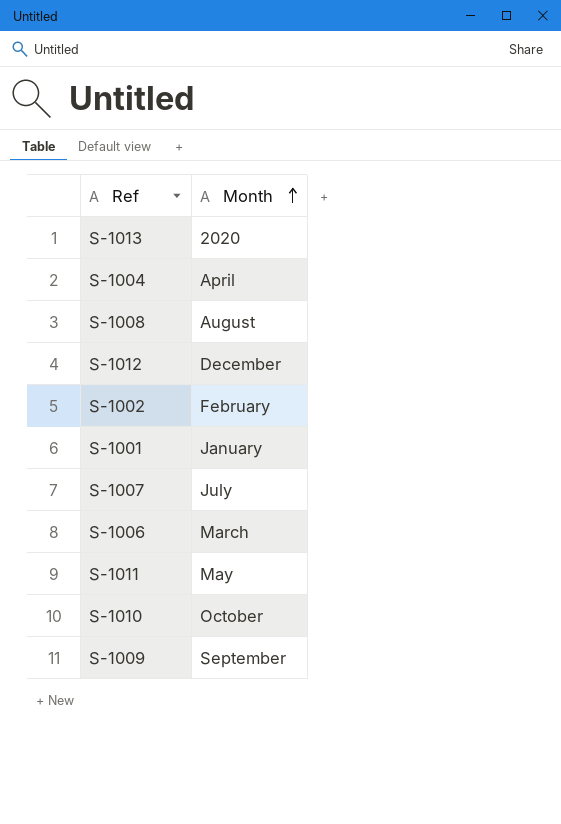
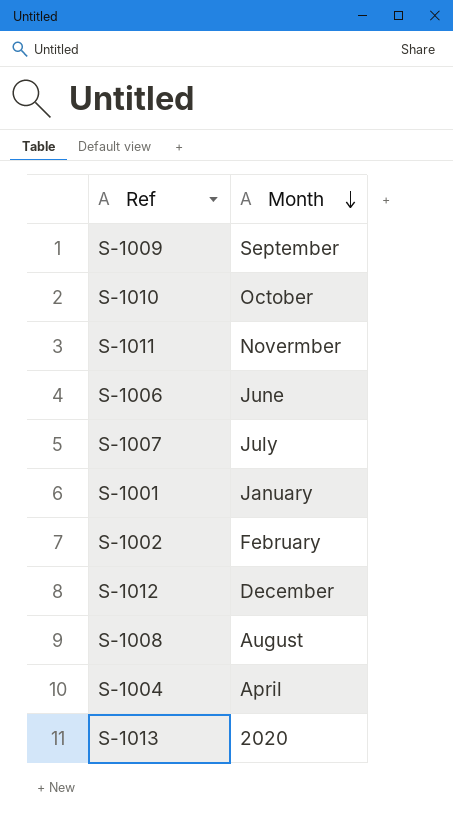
row order: Month ascending -> Month descending
S-1011 | Month: May -> Novermber
S-1006 | Month: March -> June

